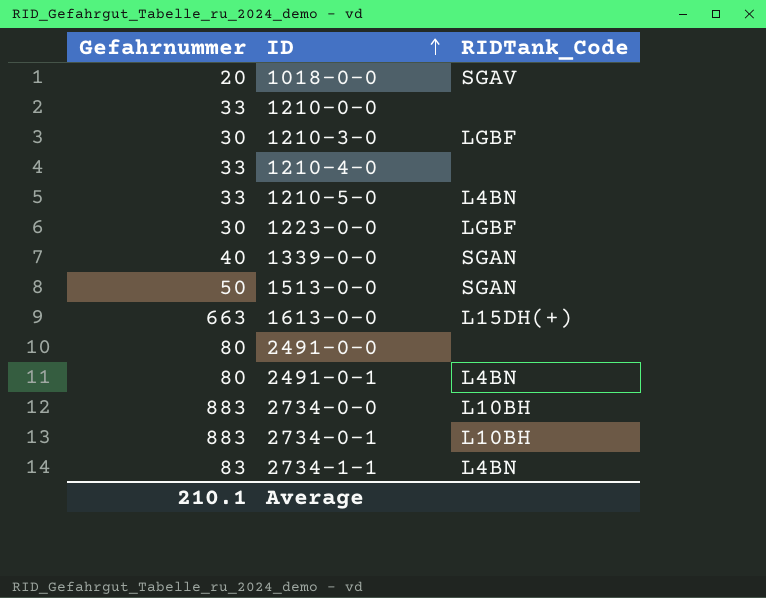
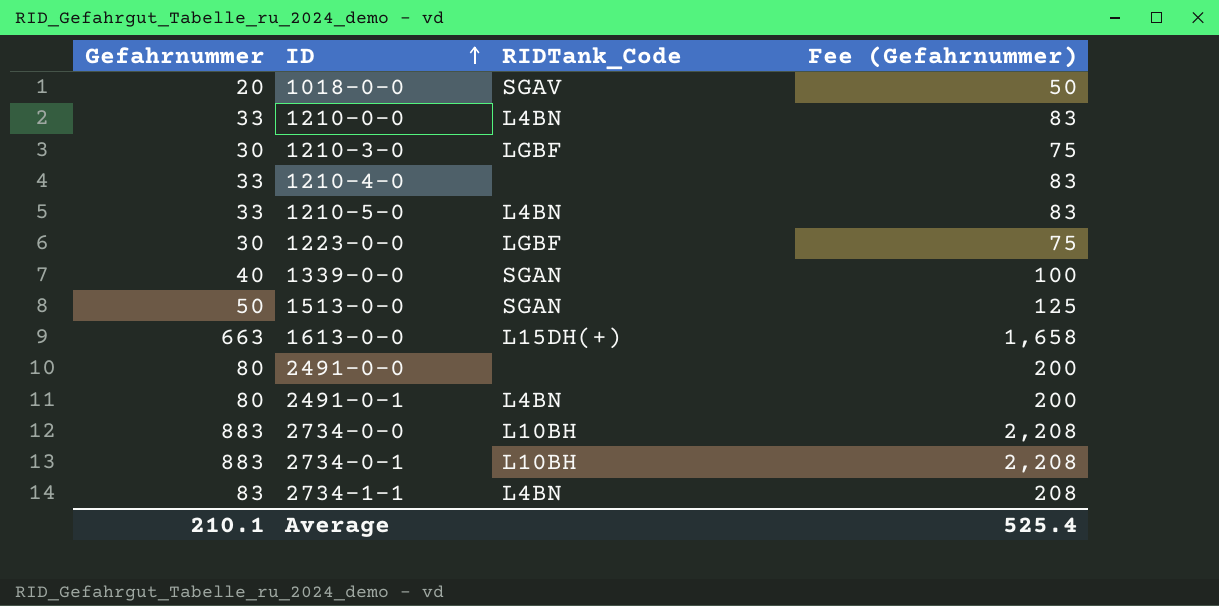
column Fee (Gefahrnummer) | formula: none -> [Gefahrnummer] * 2.5
1210-0-0 | RIDTank_Code: none -> L4BN

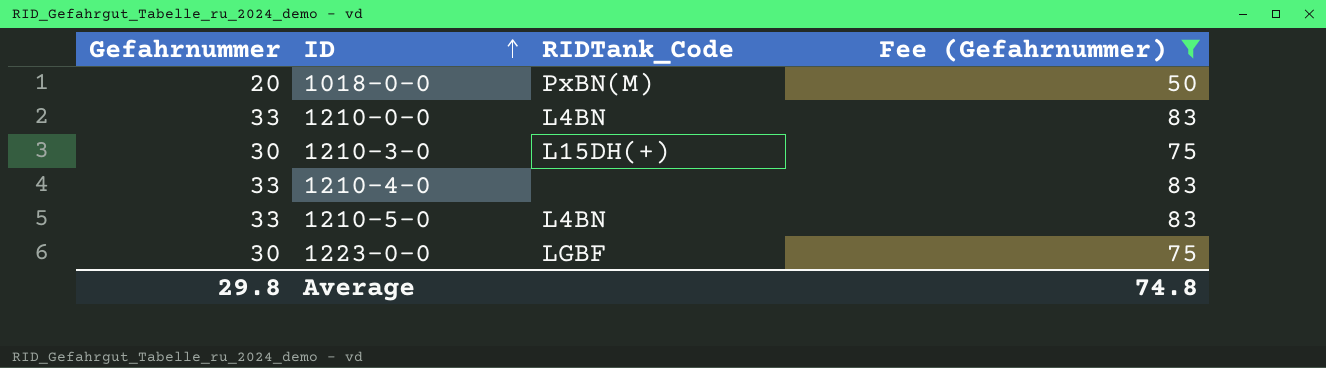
filter: none -> Fee (Gefahrnummer) <= 83
1018-0-0 | RIDTank_Code: SGAV -> PxBN(M)
1210-3-0 | RIDTank_Code: LGBF -> L15DH(+)
Average | Gefahrnummer: 210.1 -> 29.8
Average | Fee (Gefahrnummer): 525.4 -> 74.8

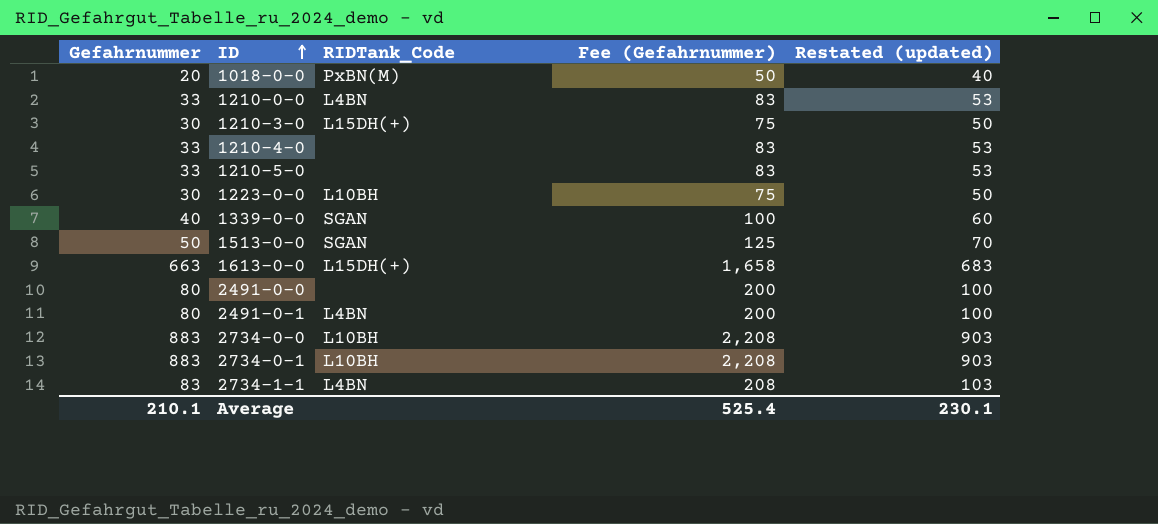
filter: Fee (Gefahrnummer) <= 83 -> none
column Restated (updated) | formula: none -> [Gefahrnummer] + 20
1210-5-0 | RIDTank_Code: L4BN -> none
1223-0-0 | RIDTank_Code: LGBF -> L10BH
Average | Gefahrnummer: 29.8 -> 210.1
Average | Fee (Gefahrnummer): 74.8 -> 525.4

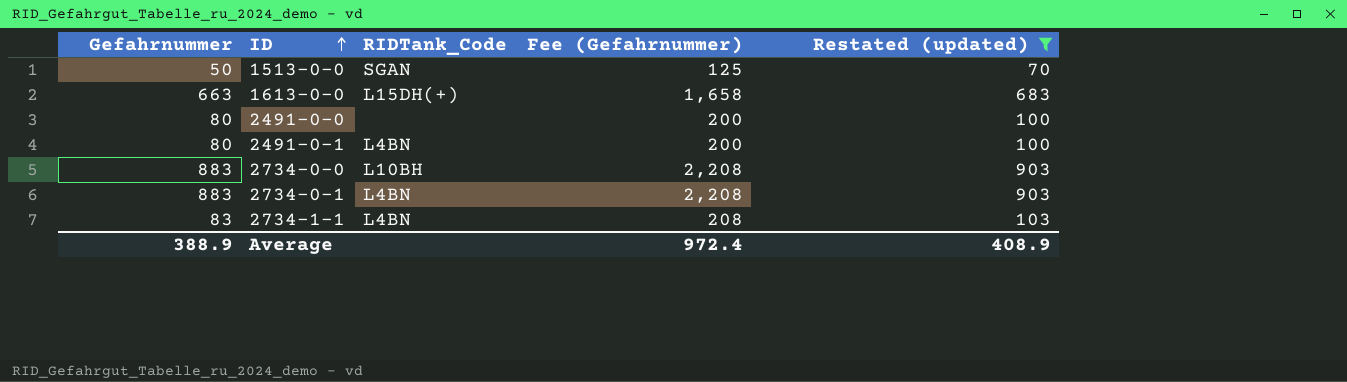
filter: none -> Restated (updated) >= 70
2734-0-1 | RIDTank_Code: L10BH -> L4BN
Average | Gefahrnummer: 210.1 -> 388.9
Average | Fee (Gefahrnummer): 525.4 -> 972.4
Average | Restated (updated): 230.1 -> 408.9

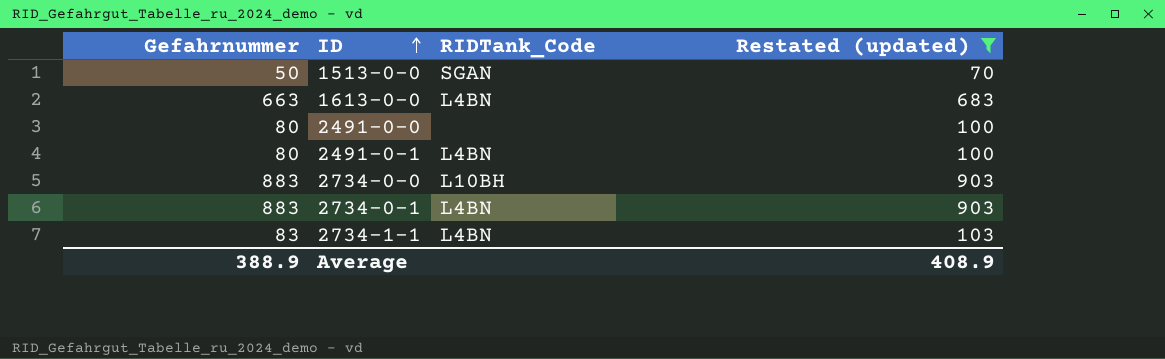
column Fee (Gefahrnummer) | formula: [Gefahrnummer] * 2.5 -> none
1613-0-0 | RIDTank_Code: L15DH(+) -> L4BN

